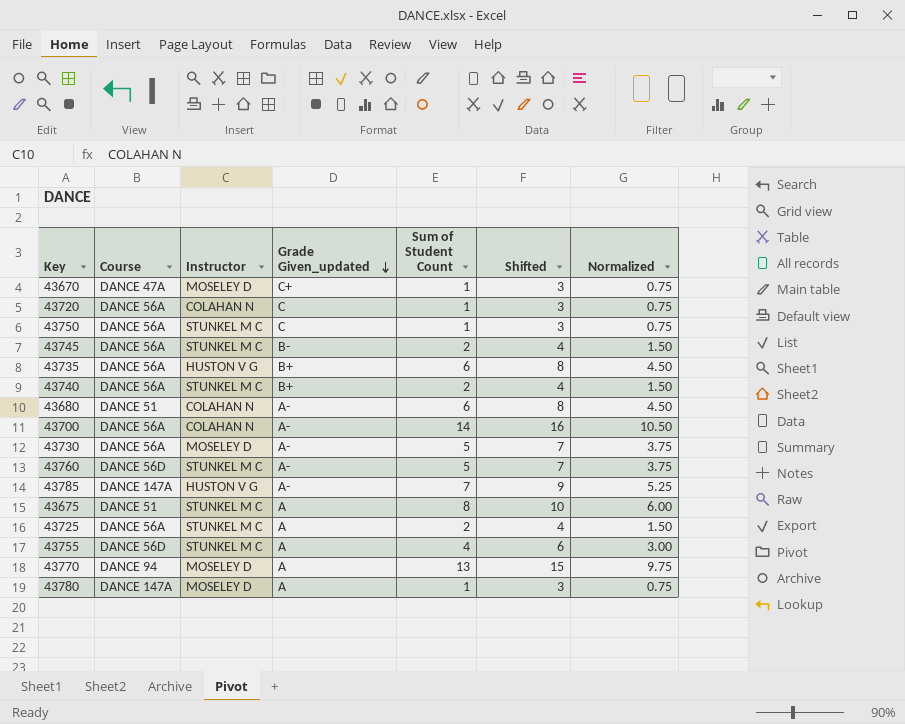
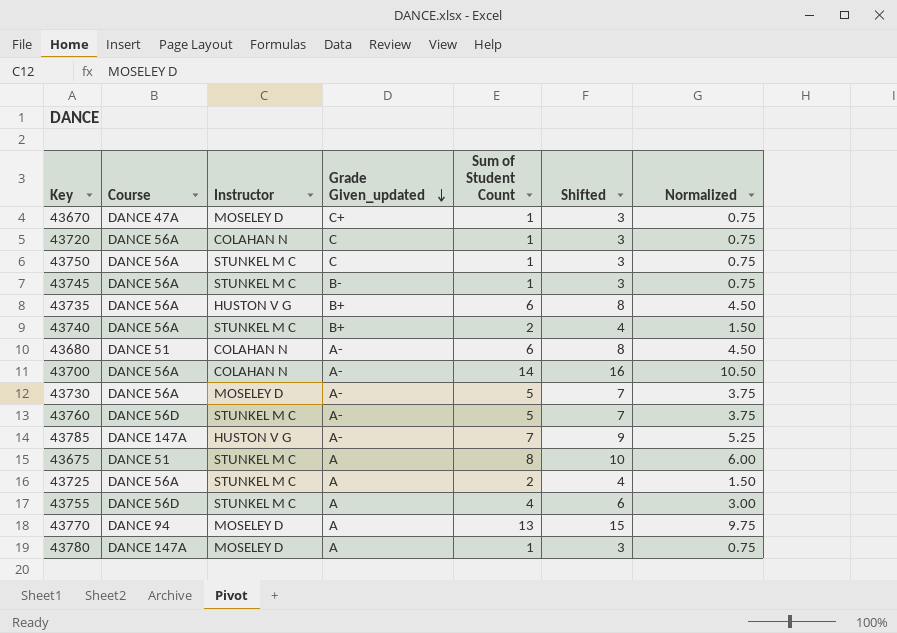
43745 | Sum of Student Count: 2 -> 1
43745 | Shifted: 4 -> 3
43745 | Normalized: 1.50 -> 0.75

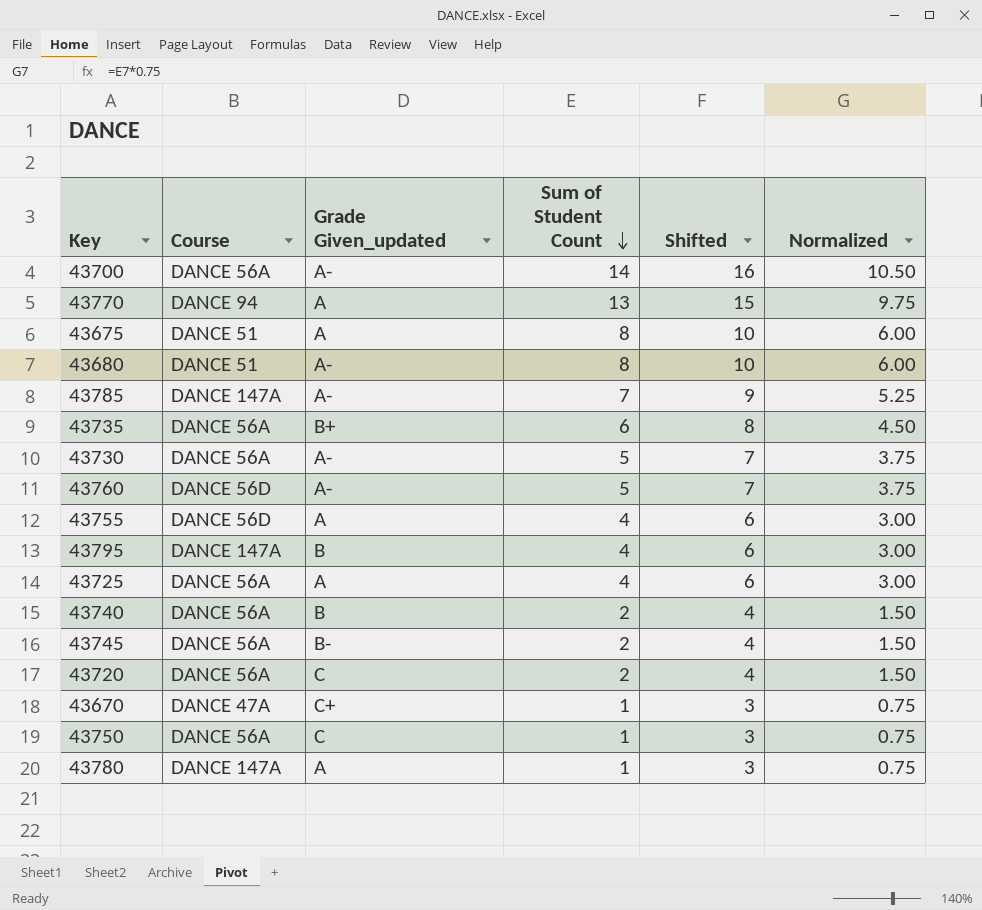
row order: Grade Given_updated descending -> Sum of Student Count descending
column Instructor | position: 3 -> none
43680 | Sum of Student Count: 6 -> 8
43680 | Shifted: 8 -> 10
43680 | Normalized: 4.50 -> 6.00
row 43795: none -> DANCE 147A | B | 4 | 6 | 3.00
43725 | Sum of Student Count: 2 -> 4
43725 | Shifted: 4 -> 6
43725 | Normalized: 1.50 -> 3.00
43740 | Grade Given_updated: B+ -> B
43745 | Sum of Student Count: 1 -> 2
43745 | Shifted: 3 -> 4
43745 | Normalized: 0.75 -> 1.50
43720 | Sum of Student Count: 1 -> 2
43720 | Shifted: 3 -> 4
43720 | Normalized: 0.75 -> 1.50

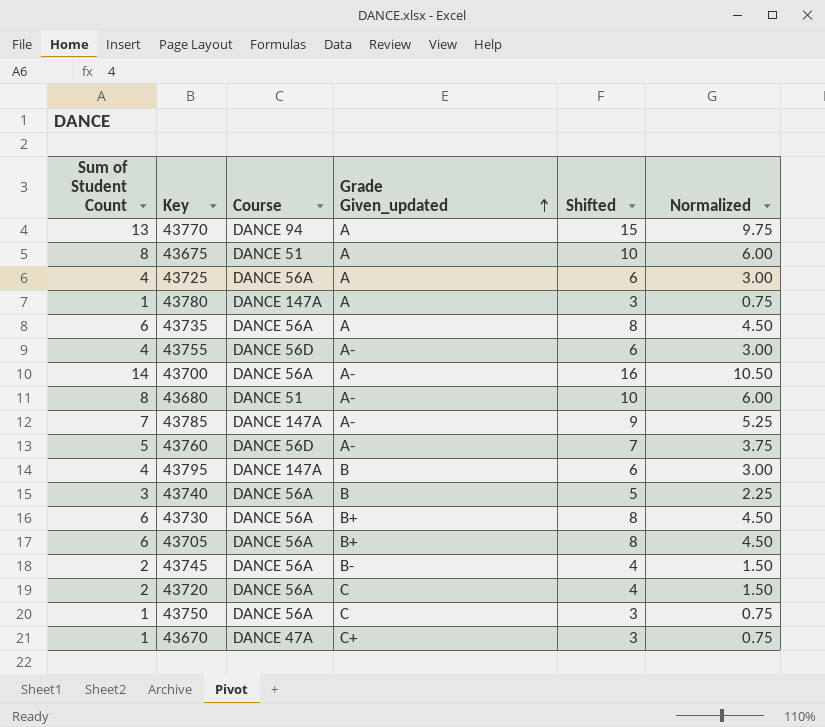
row order: Sum of Student Count descending -> Grade Given_updated ascending
column Sum of Student Count | position: 4 -> 1
43735 | Grade Given_updated: B+ -> A
43755 | Grade Given_updated: A -> A-
43740 | Sum of Student Count: 2 -> 3
43740 | Shifted: 4 -> 5
43740 | Normalized: 1.50 -> 2.25
43730 | Sum of Student Count: 5 -> 6
43730 | Grade Given_updated: A- -> B+
43730 | Shifted: 7 -> 8
43730 | Normalized: 3.75 -> 4.50
row 43705: none -> 6 | DANCE 56A | B+ | 8 | 4.50

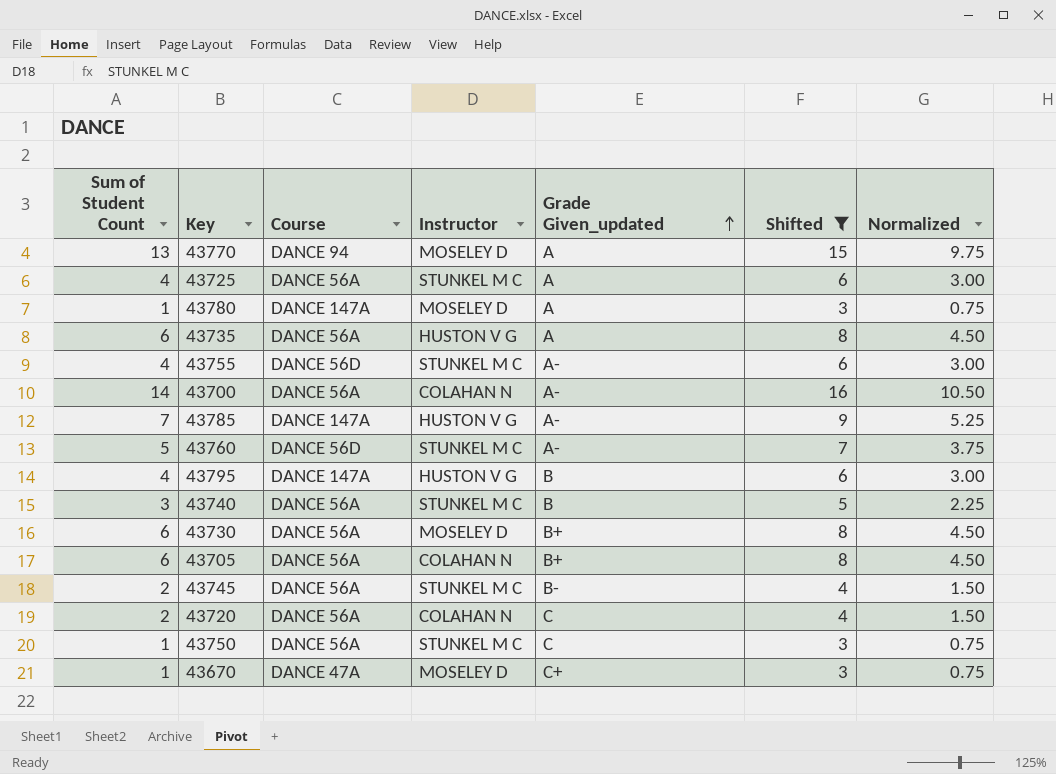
filter: none -> Shifted != 10
column Instructor | position: none -> 4

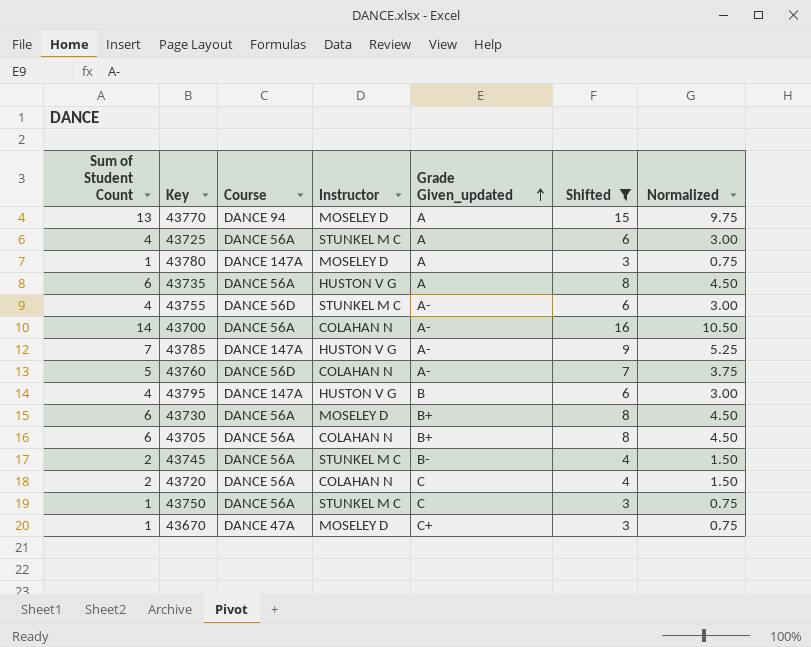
row 43740: 3 | DANCE 56A | STUNKEL M C | B | 5 | 2.25 -> none
43760 | Instructor: STUNKEL M C -> COLAHAN N

